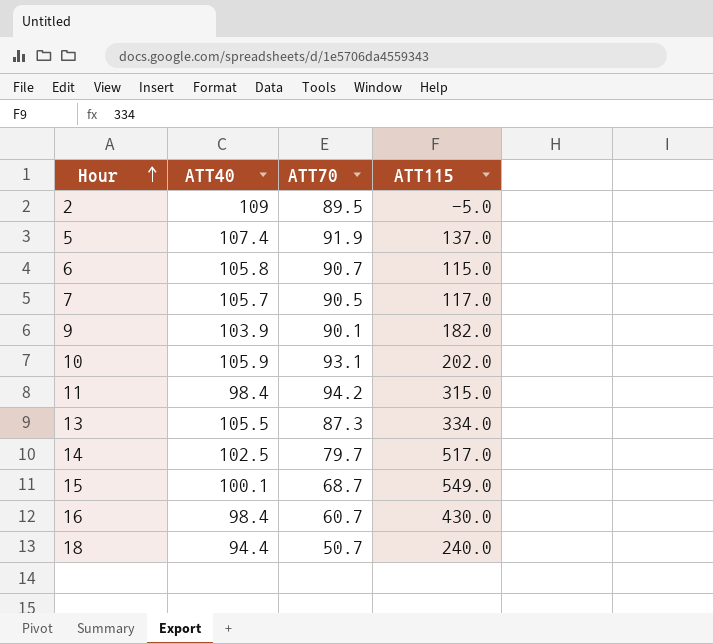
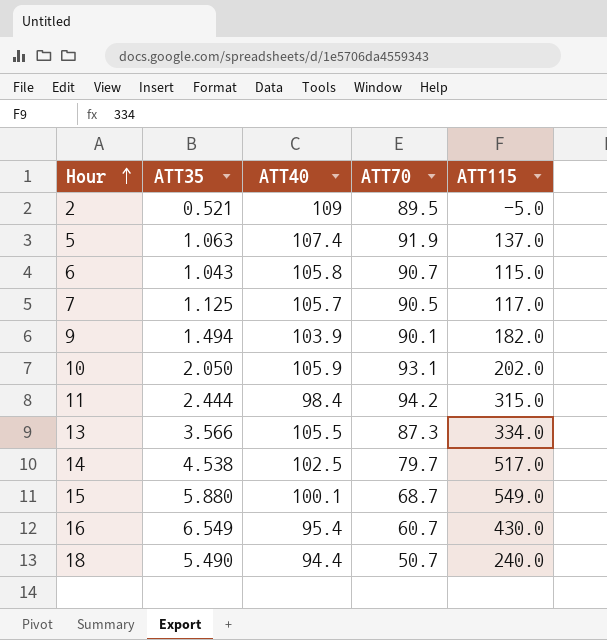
column ATT35 | position: none -> 2
16 | ATT40: 98.4 -> 95.4

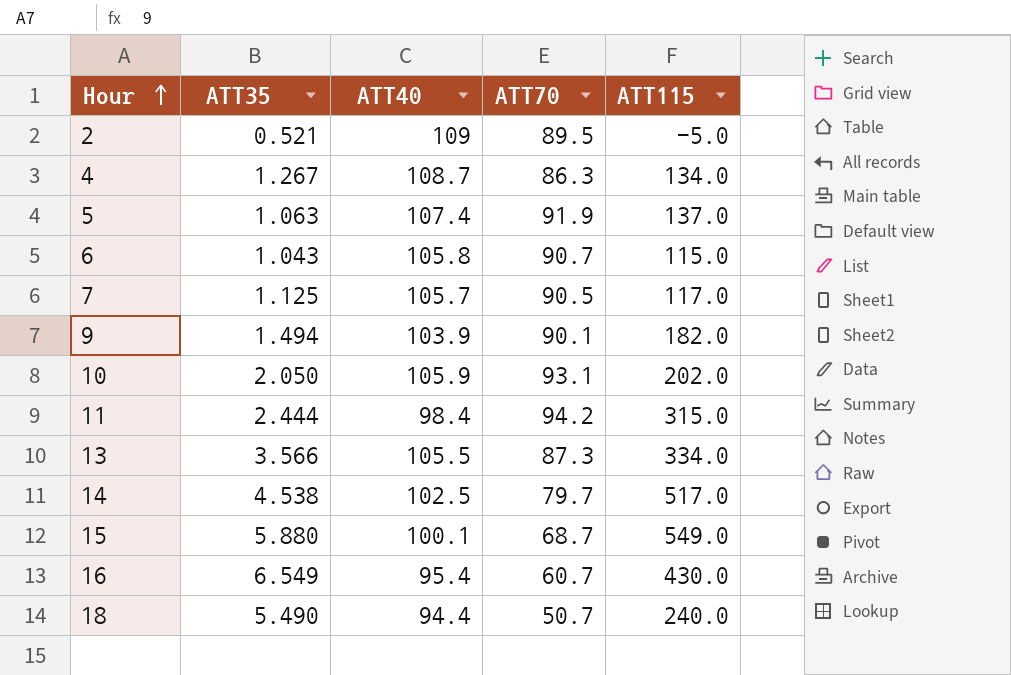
row 4: none -> 1.267 | 108.7 | 86.3 | 134.0

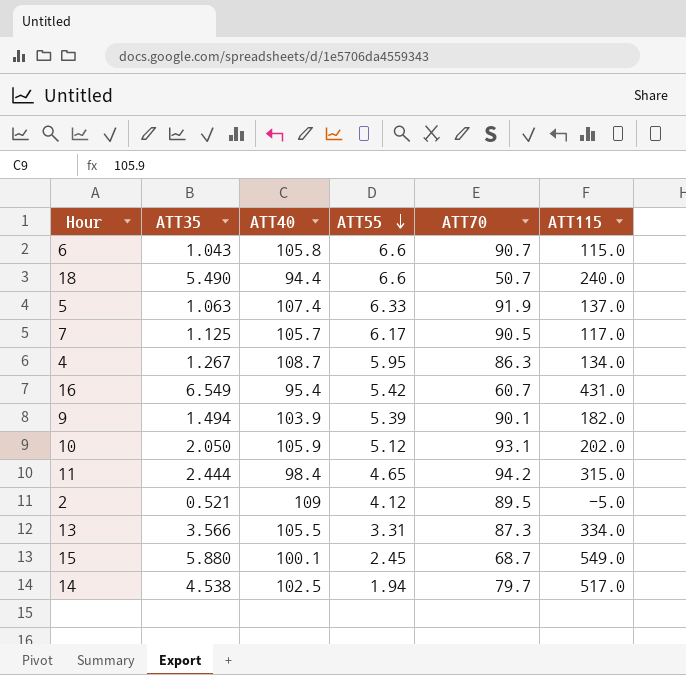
row order: Hour ascending -> ATT55 descending
column ATT55 | position: none -> 4
16 | ATT115: 430.0 -> 431.0

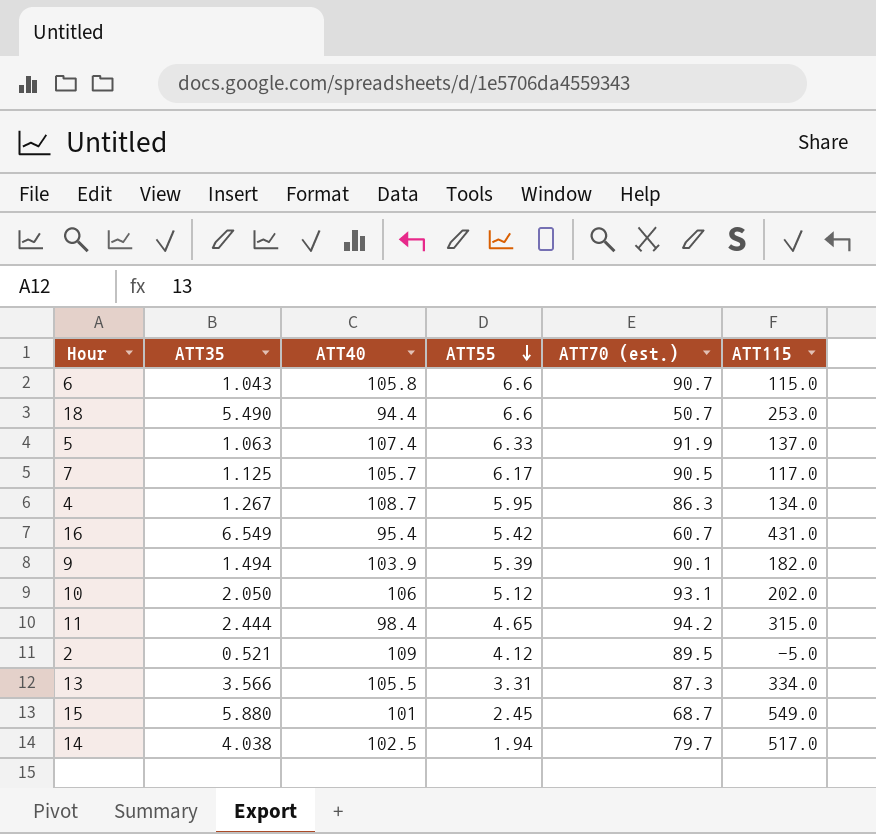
column name: ATT70 -> ATT70 (est.)
18 | ATT115: 240.0 -> 253.0
10 | ATT40: 105.9 -> 106
15 | ATT40: 100.1 -> 101
14 | ATT35: 4.538 -> 4.038

